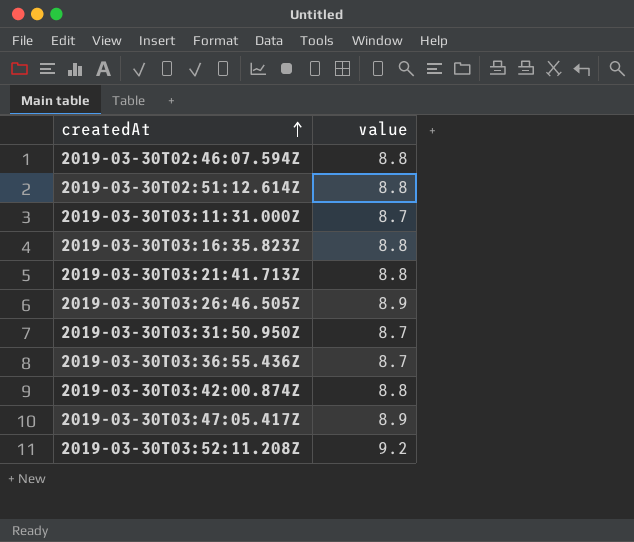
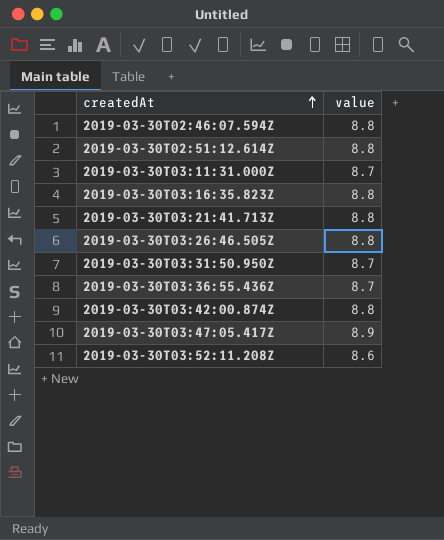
2019-03-30T03:26:46.505Z | value: 8.9 -> 8.8
2019-03-30T03:52:11.208Z | value: 9.2 -> 8.6

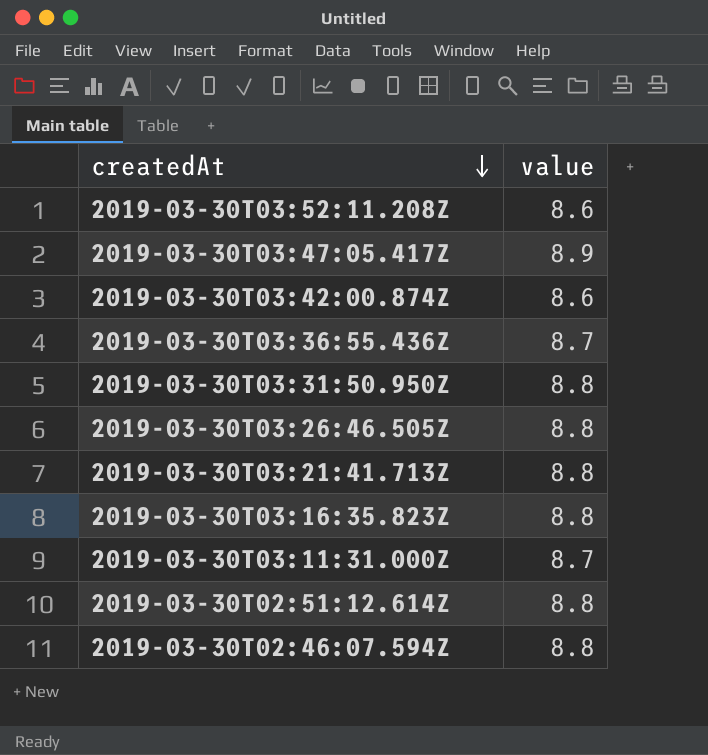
row order: createdAt ascending -> createdAt descending
2019-03-30T03:42:00.874Z | value: 8.8 -> 8.6
2019-03-30T03:31:50.950Z | value: 8.7 -> 8.8

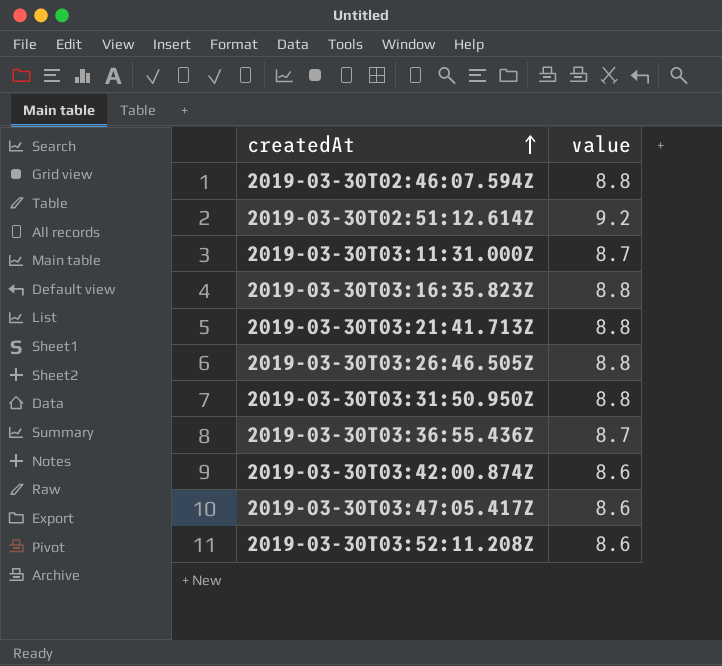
row order: createdAt descending -> createdAt ascending
2019-03-30T02:51:12.614Z | value: 8.8 -> 9.2
2019-03-30T03:47:05.417Z | value: 8.9 -> 8.6

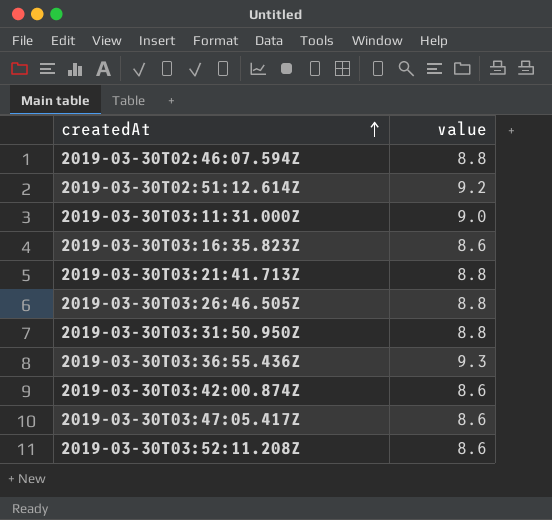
2019-03-30T03:11:31.000Z | value: 8.7 -> 9.0
2019-03-30T03:16:35.823Z | value: 8.8 -> 8.6
2019-03-30T03:36:55.436Z | value: 8.7 -> 9.3

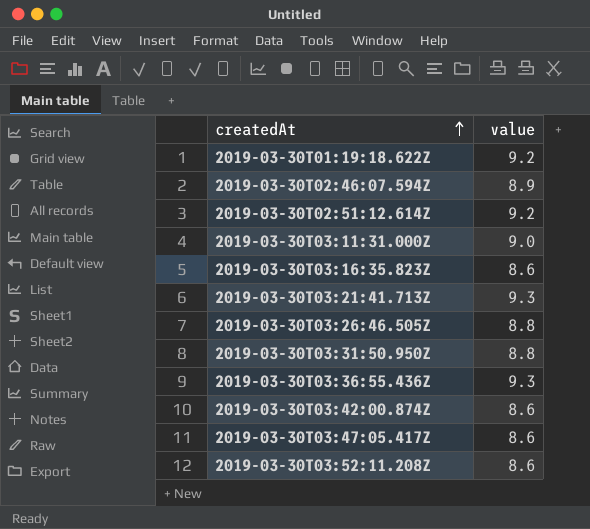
row 2019-03-30T01:19:18.622Z: none -> 9.2
2019-03-30T02:46:07.594Z | value: 8.8 -> 8.9
2019-03-30T03:21:41.713Z | value: 8.8 -> 9.3

